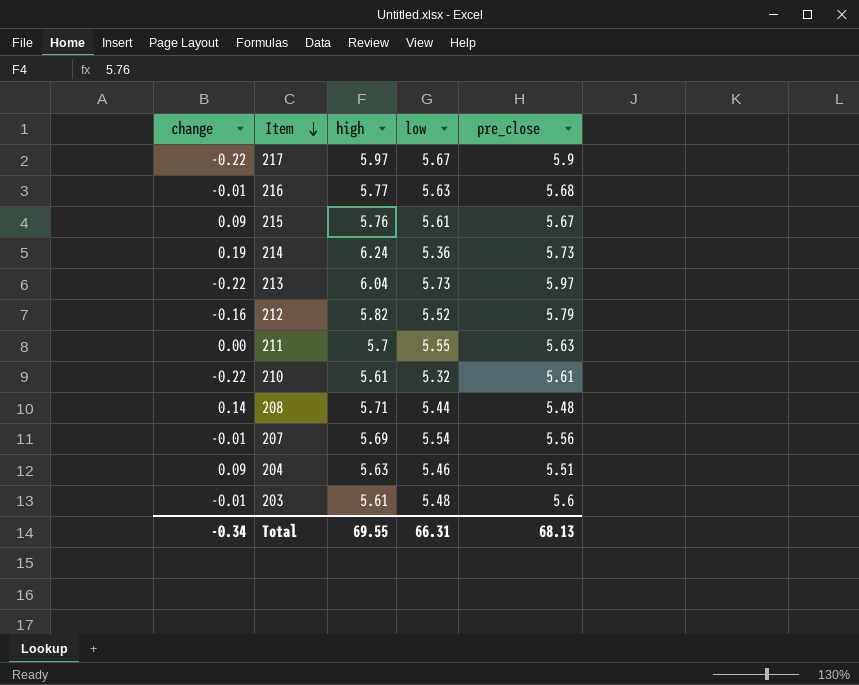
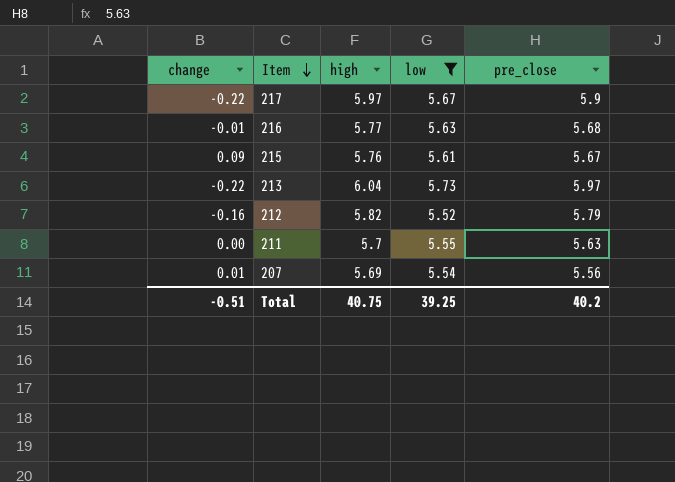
filter: none -> low >= 5.52
207 | change: -0.01 -> 0.01
Total | change: -0.34 -> -0.51
Total | high: 69.55 -> 40.75
Total | low: 66.31 -> 39.25
Total | pre_close: 68.13 -> 40.2

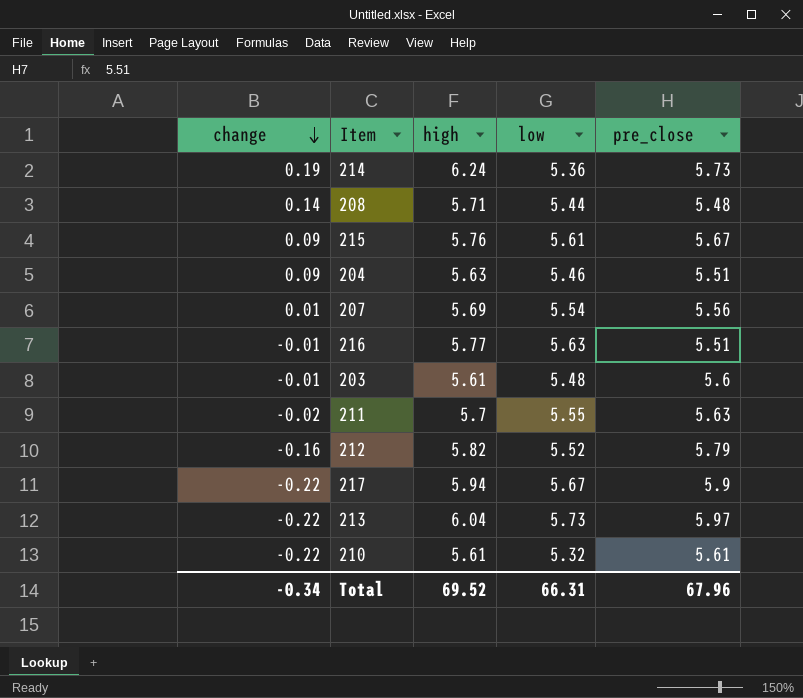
filter: low >= 5.52 -> none
row order: Item descending -> change descending
216 | pre_close: 5.68 -> 5.51
211 | change: 0.00 -> -0.02
217 | high: 5.97 -> 5.94
Total | change: -0.51 -> -0.34
Total | high: 40.75 -> 69.52
Total | low: 39.25 -> 66.31
Total | pre_close: 40.2 -> 67.96

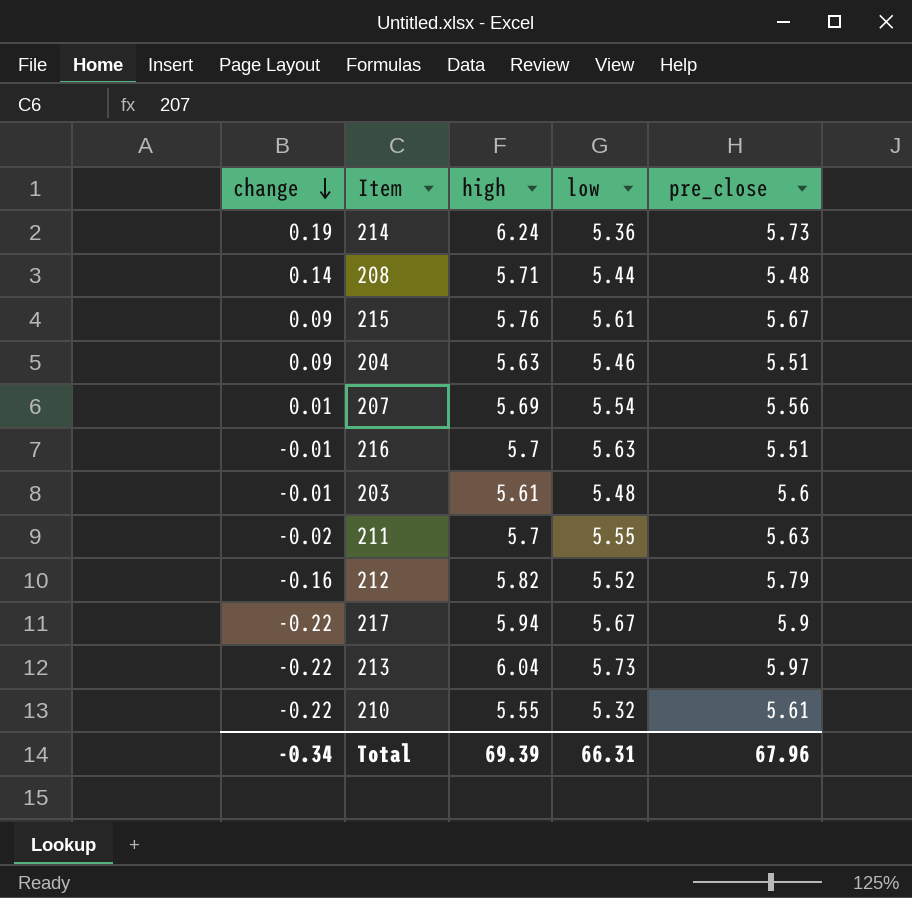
216 | high: 5.77 -> 5.7
210 | high: 5.61 -> 5.55
Total | high: 69.52 -> 69.39

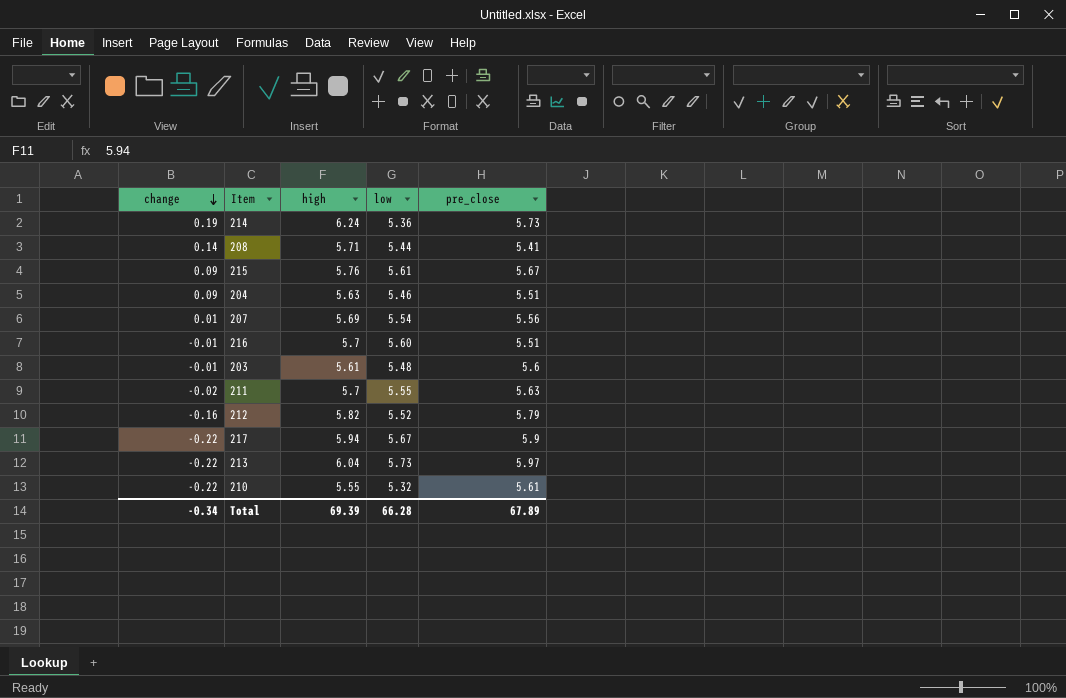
208 | pre_close: 5.48 -> 5.41
216 | low: 5.63 -> 5.60
Total | low: 66.31 -> 66.28
Total | pre_close: 67.96 -> 67.89

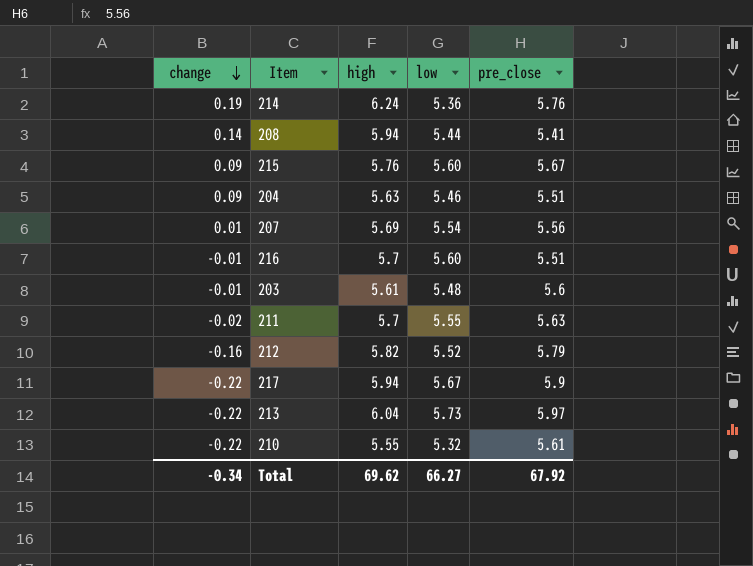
214 | pre_close: 5.73 -> 5.76
208 | high: 5.71 -> 5.94
215 | low: 5.61 -> 5.60
Total | high: 69.39 -> 69.62
Total | low: 66.28 -> 66.27
Total | pre_close: 67.89 -> 67.92

